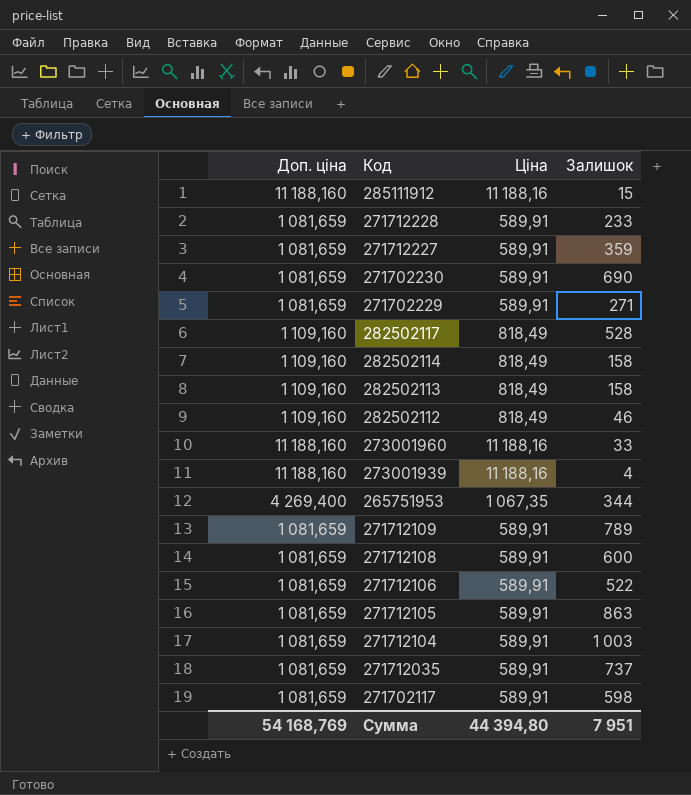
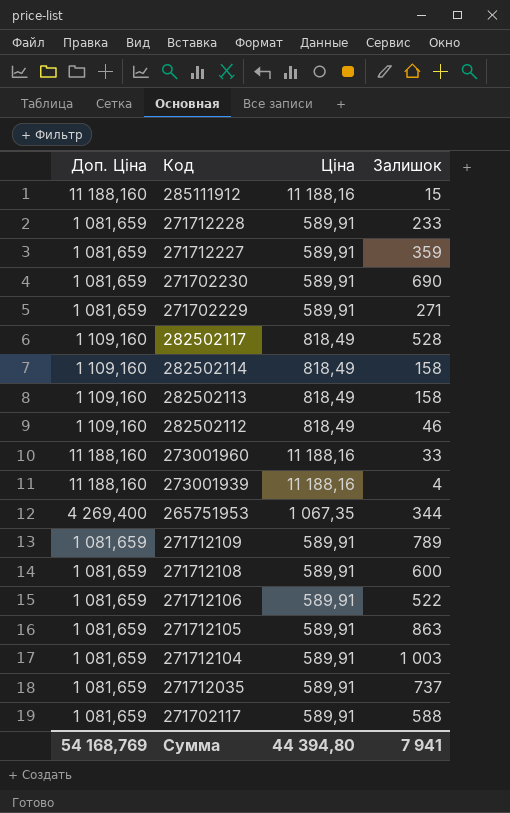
column name: Доп. ціна -> Доп. Ціна
271702117 | Залишок: 598 -> 588
Сумма | Залишок: 7 951 -> 7 941

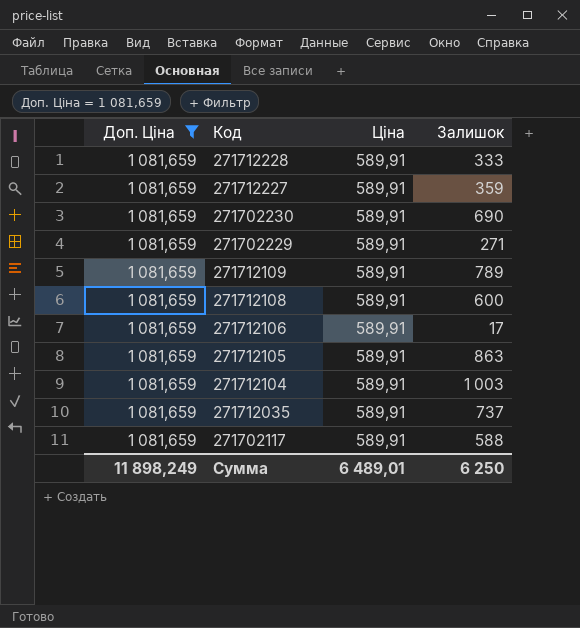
filter: none -> Доп. Ціна = 1 081,659
271712228 | Залишок: 233 -> 333
271712106 | Залишок: 522 -> 17
Сумма | Доп. Ціна: 54 168,769 -> 11 898,249
Сумма | Ціна: 44 394,80 -> 6 489,01
Сумма | Залишок: 7 941 -> 6 250

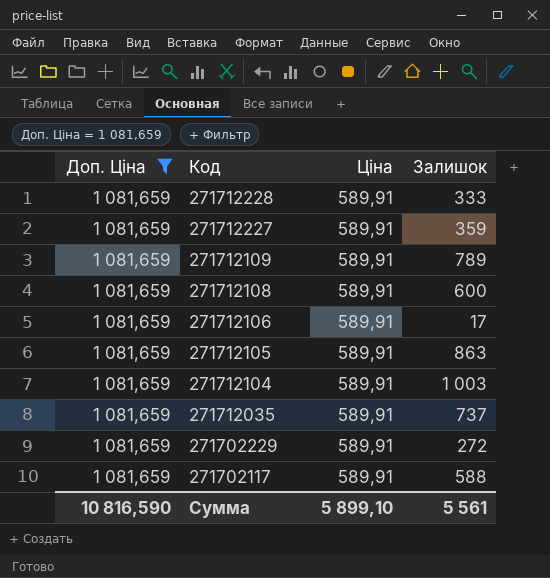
row order: none -> Код descending
row 271702230: 1 081,659 | 589,91 | 690 -> none
271702229 | Залишок: 271 -> 272
Сумма | Доп. Ціна: 11 898,249 -> 10 816,590
Сумма | Ціна: 6 489,01 -> 5 899,10
Сумма | Залишок: 6 250 -> 5 561

